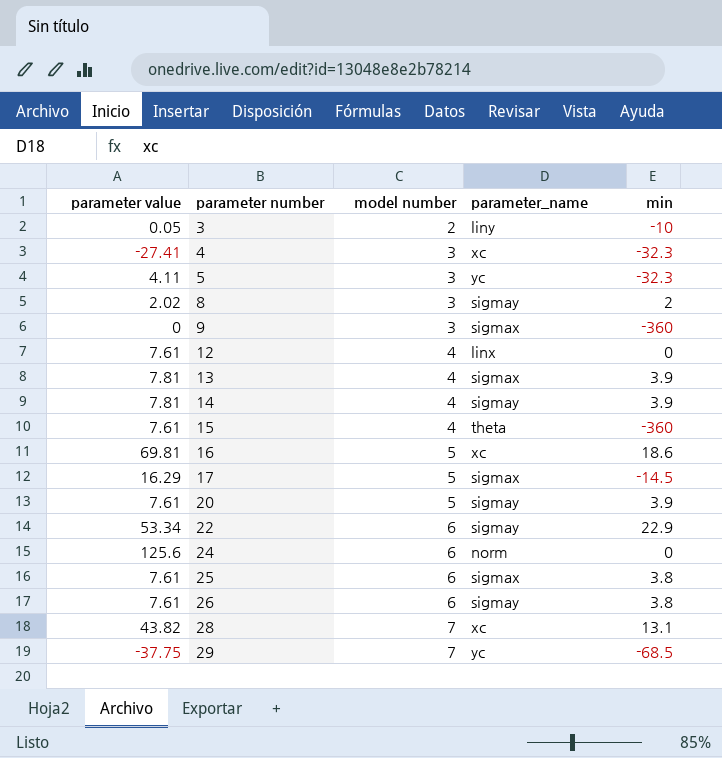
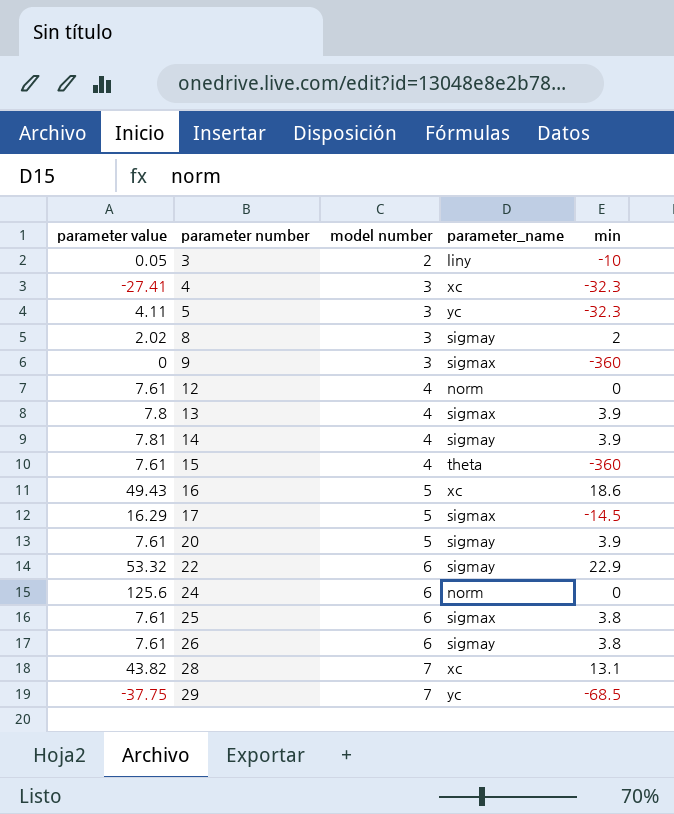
12 | parameter_name: linx -> norm
13 | parameter value: 7.81 -> 7.8
16 | parameter value: 69.81 -> 49.43
22 | parameter value: 53.34 -> 53.32

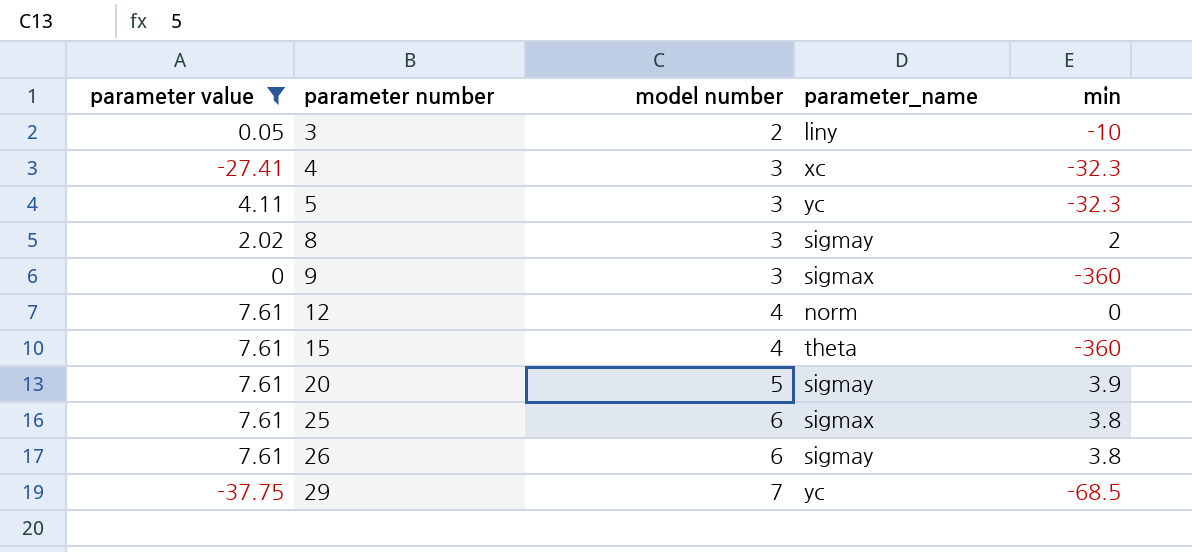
filter: none -> parameter value <= 7.61

